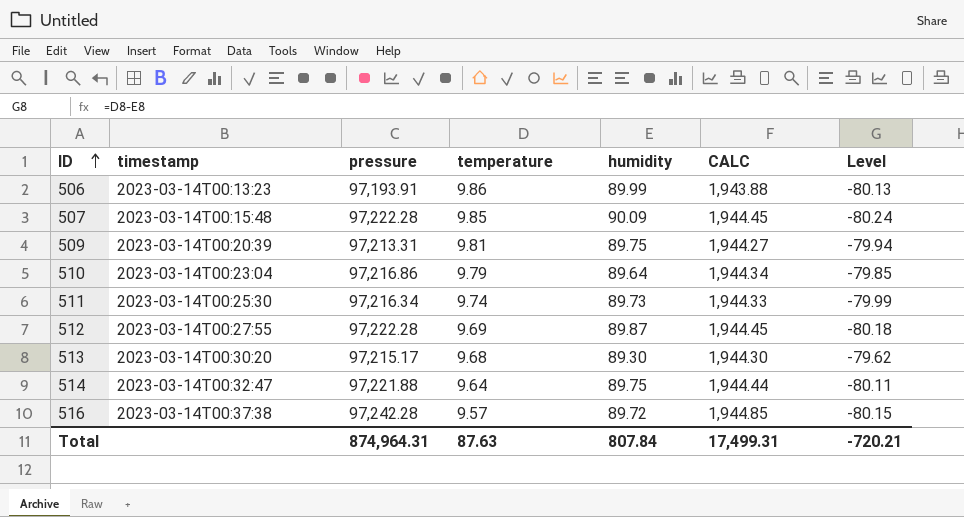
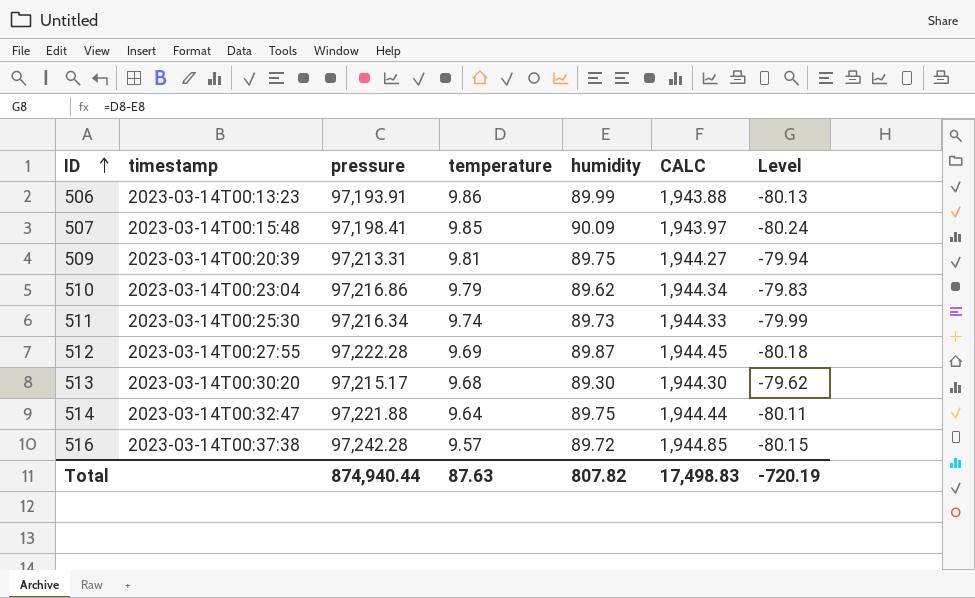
507 | pressure: 97,222.28 -> 97,198.41
507 | CALC: 1,944.45 -> 1,943.97
510 | humidity: 89.64 -> 89.62
510 | Level: -79.85 -> -79.83
Total | pressure: 874,964.31 -> 874,940.44
Total | humidity: 807.84 -> 807.82
Total | CALC: 17,499.31 -> 17,498.83
Total | Level: -720.21 -> -720.19

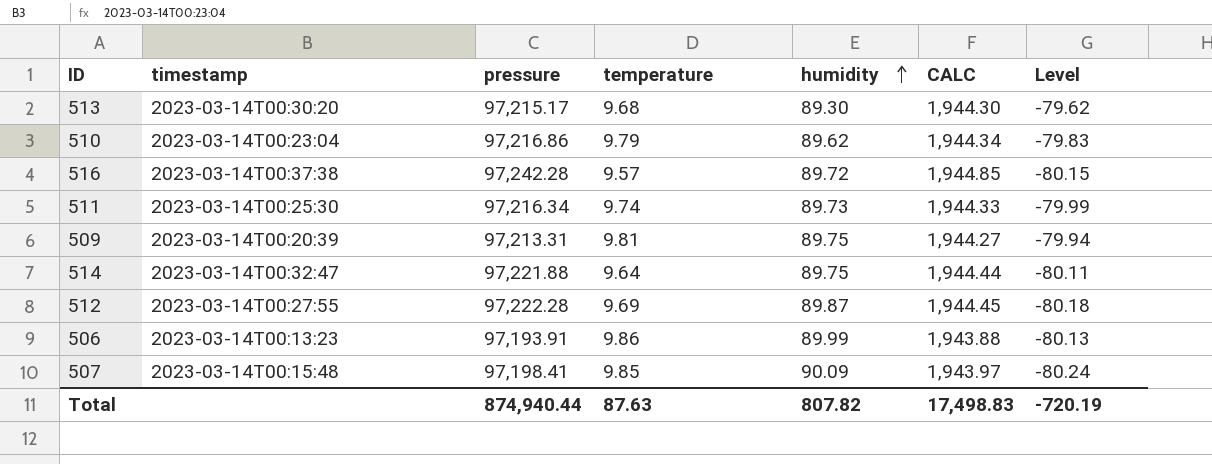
row order: ID ascending -> humidity ascending

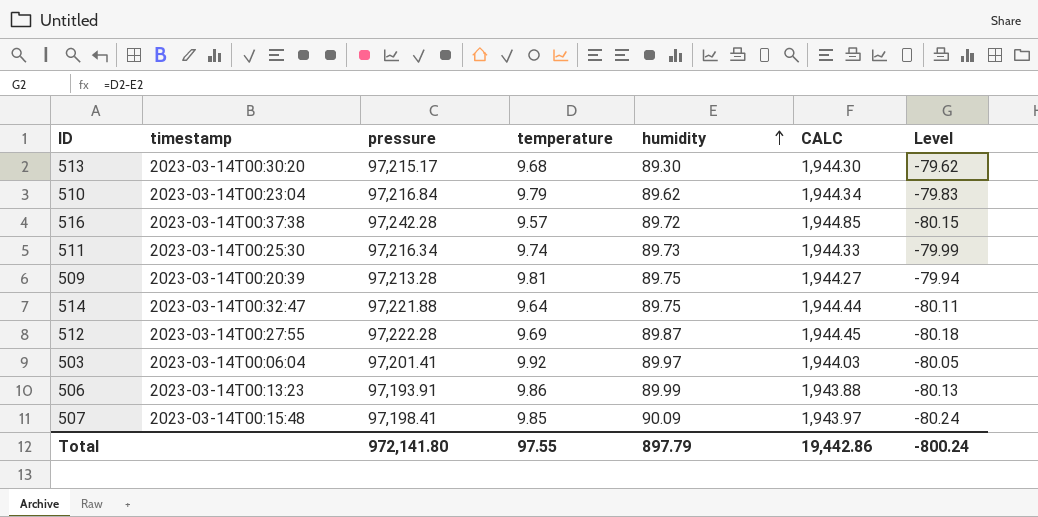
510 | pressure: 97,216.86 -> 97,216.84
509 | pressure: 97,213.31 -> 97,213.28
row 503: none -> 2023-03-14T00:06:04 | 97,201.41 | 9.92 | 89.97 | 1,944.03 | -80.05
Total | pressure: 874,940.44 -> 972,141.80
Total | temperature: 87.63 -> 97.55
Total | humidity: 807.82 -> 897.79
Total | CALC: 17,498.83 -> 19,442.86
Total | Level: -720.19 -> -800.24

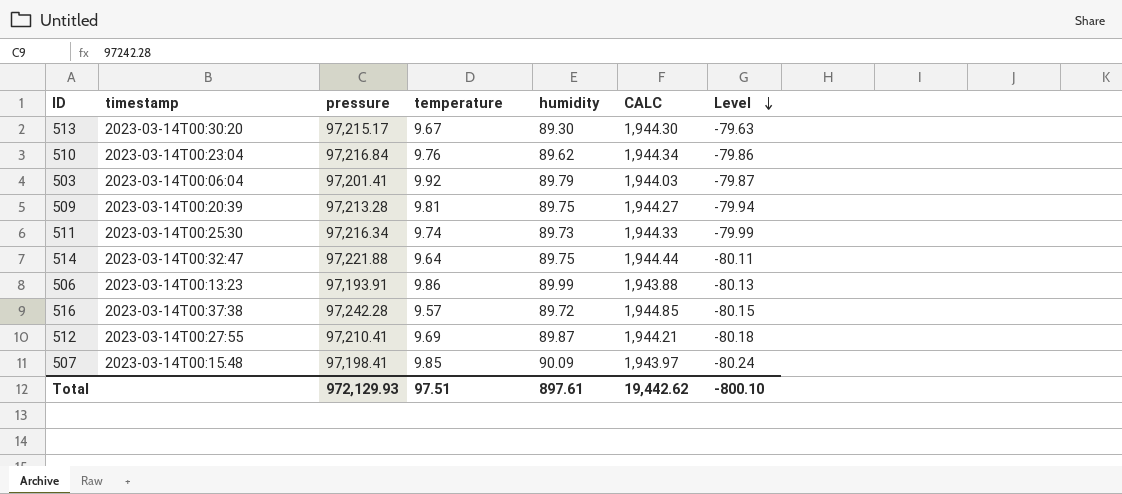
row order: humidity ascending -> Level descending
513 | temperature: 9.68 -> 9.67
513 | Level: -79.62 -> -79.63
510 | temperature: 9.79 -> 9.76
510 | Level: -79.83 -> -79.86
503 | humidity: 89.97 -> 89.79
503 | Level: -80.05 -> -79.87
512 | pressure: 97,222.28 -> 97,210.41
512 | CALC: 1,944.45 -> 1,944.21
Total | pressure: 972,141.80 -> 972,129.93
Total | temperature: 97.55 -> 97.51
Total | humidity: 897.79 -> 897.61
Total | CALC: 19,442.86 -> 19,442.62
Total | Level: -800.24 -> -800.10

